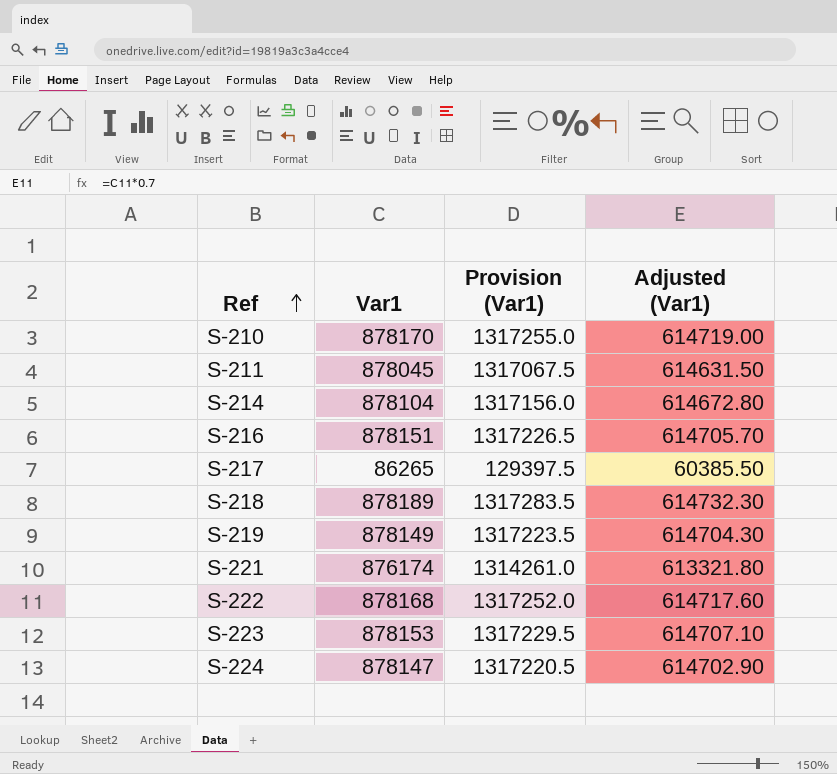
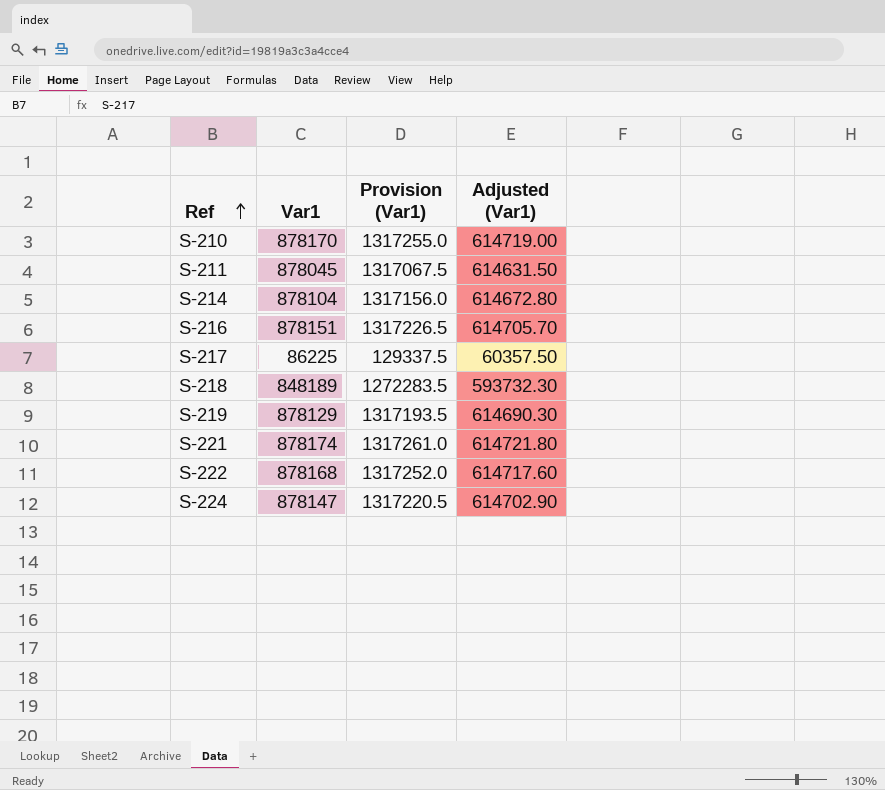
row S-223: 878153 | 1317229.5 | 614707.10 -> none
S-217 | Var1: 86265 -> 86225
S-217 | Provision (Var1): 129397.5 -> 129337.5
S-217 | Adjusted (Var1): 60385.50 -> 60357.50
S-218 | Var1: 878189 -> 848189
S-218 | Provision (Var1): 1317283.5 -> 1272283.5
S-218 | Adjusted (Var1): 614732.30 -> 593732.30
S-219 | Var1: 878149 -> 878129
S-219 | Provision (Var1): 1317223.5 -> 1317193.5
S-219 | Adjusted (Var1): 614704.30 -> 614690.30
S-221 | Var1: 876174 -> 878174
S-221 | Provision (Var1): 1314261.0 -> 1317261.0
S-221 | Adjusted (Var1): 613321.80 -> 614721.80

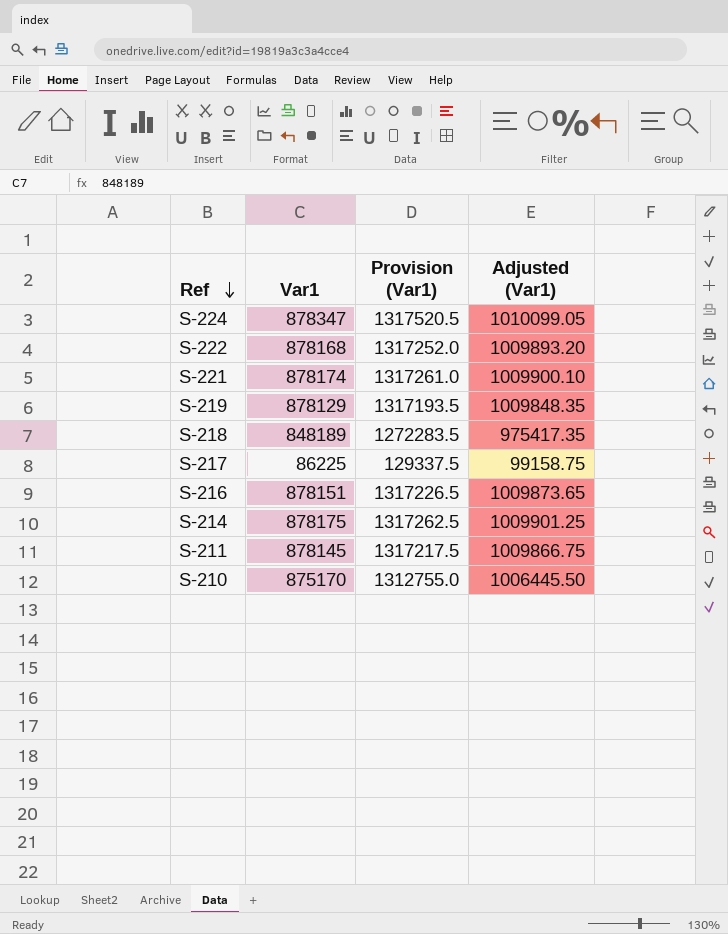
row order: Ref ascending -> Ref descending
column Adjusted (Var1) | formula: [Var1] * 0.7 -> [Var1] * 1.15
S-224 | Var1: 878147 -> 878347
S-224 | Provision (Var1): 1317220.5 -> 1317520.5
S-214 | Var1: 878104 -> 878175
S-214 | Provision (Var1): 1317156.0 -> 1317262.5
S-211 | Var1: 878045 -> 878145
S-211 | Provision (Var1): 1317067.5 -> 1317217.5
S-210 | Var1: 878170 -> 875170
S-210 | Provision (Var1): 1317255.0 -> 1312755.0

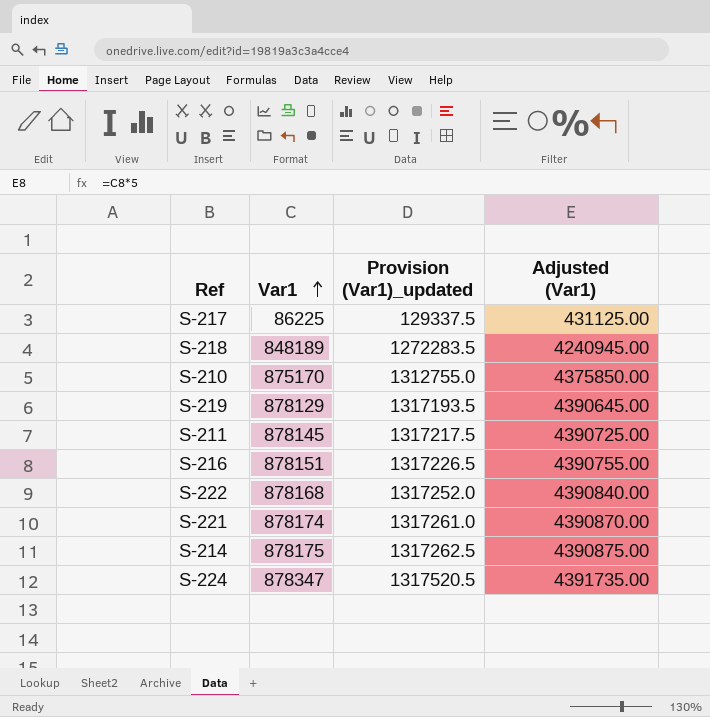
row order: Ref descending -> Var1 ascending
column name: Provision (Var1) -> Provision (Var1)_updated
column Adjusted (Var1) | formula: [Var1] * 1.15 -> [Var1] * 5

